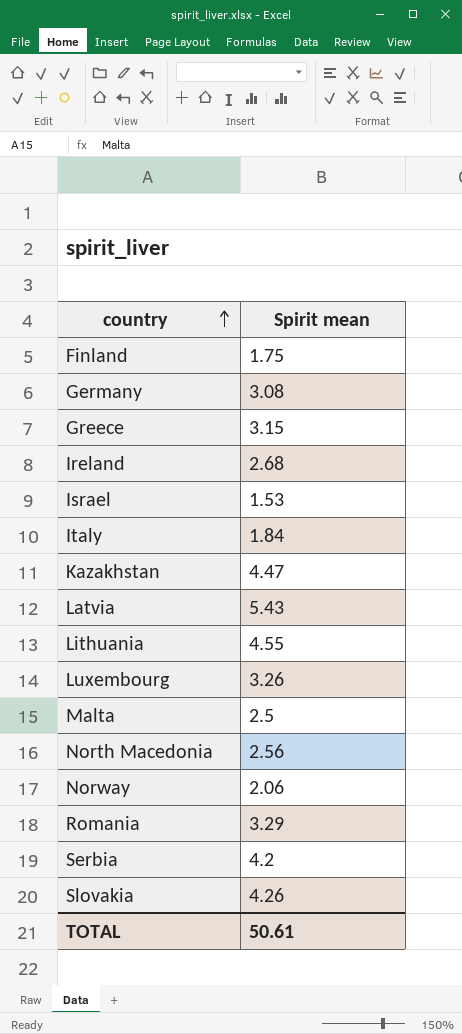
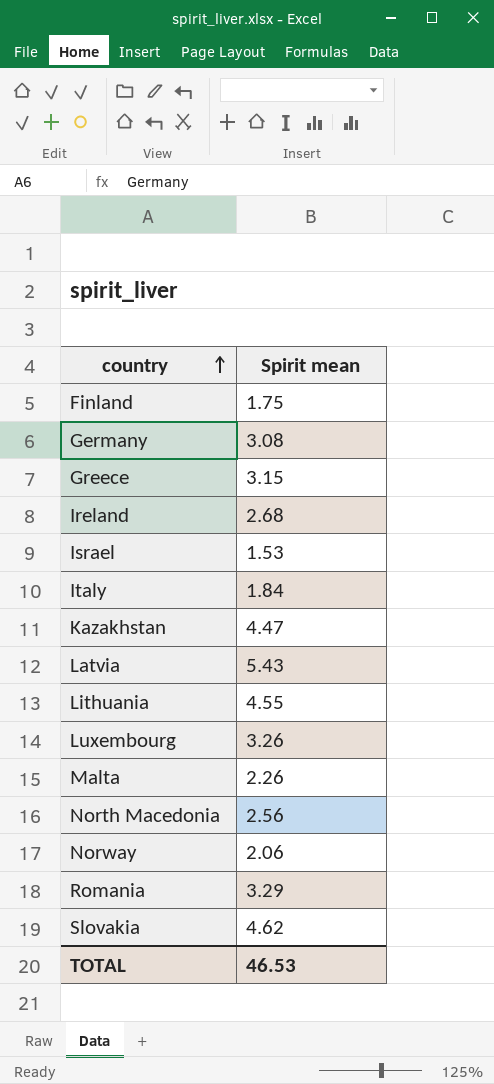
row Serbia: 4.2 -> none
Malta | Spirit mean: 2.5 -> 2.26
Slovakia | Spirit mean: 4.26 -> 4.62
TOTAL | Spirit mean: 50.61 -> 46.53

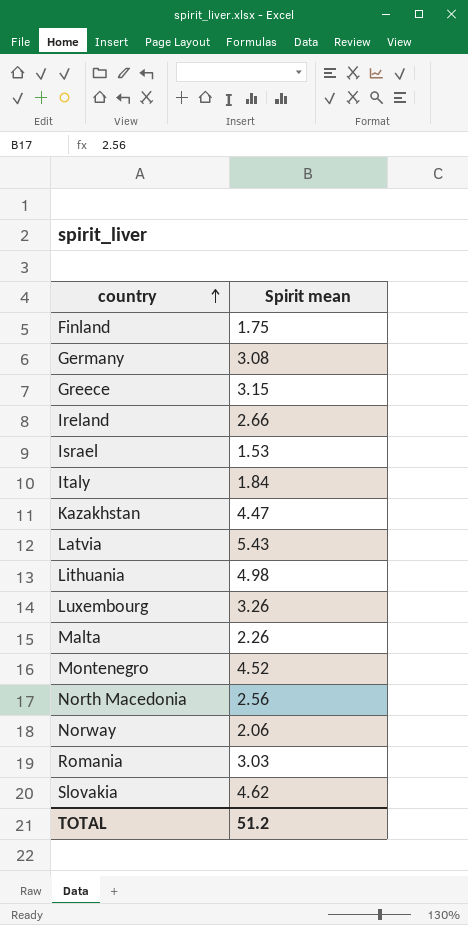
Ireland | Spirit mean: 2.68 -> 2.66
Lithuania | Spirit mean: 4.55 -> 4.98
row Montenegro: none -> 4.52
Romania | Spirit mean: 3.29 -> 3.03
TOTAL | Spirit mean: 46.53 -> 51.2

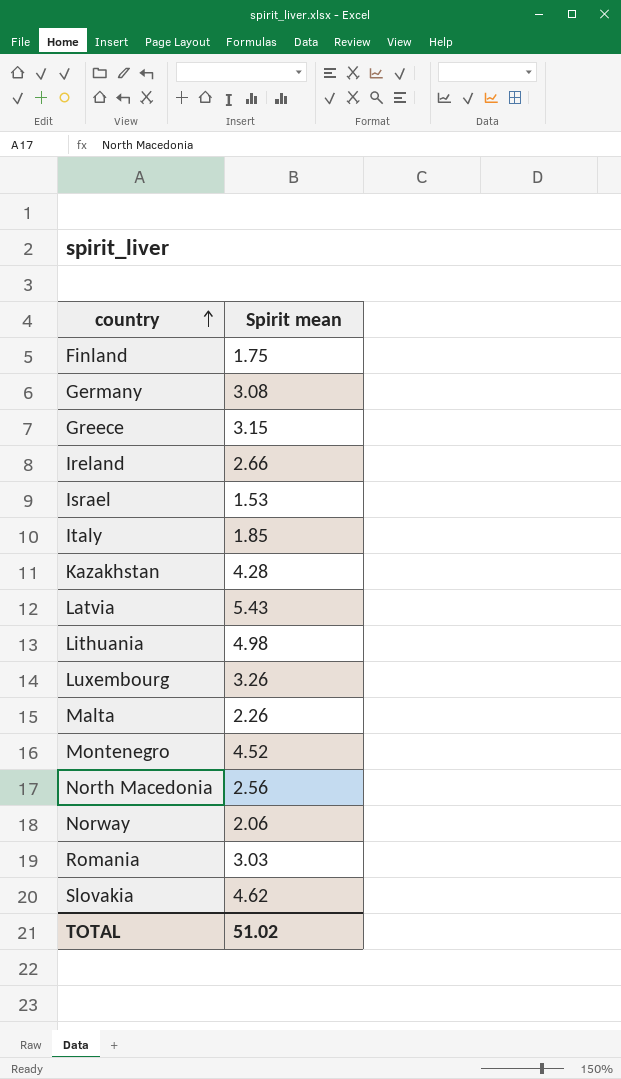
Italy | Spirit mean: 1.84 -> 1.85
Kazakhstan | Spirit mean: 4.47 -> 4.28
TOTAL | Spirit mean: 51.2 -> 51.02

